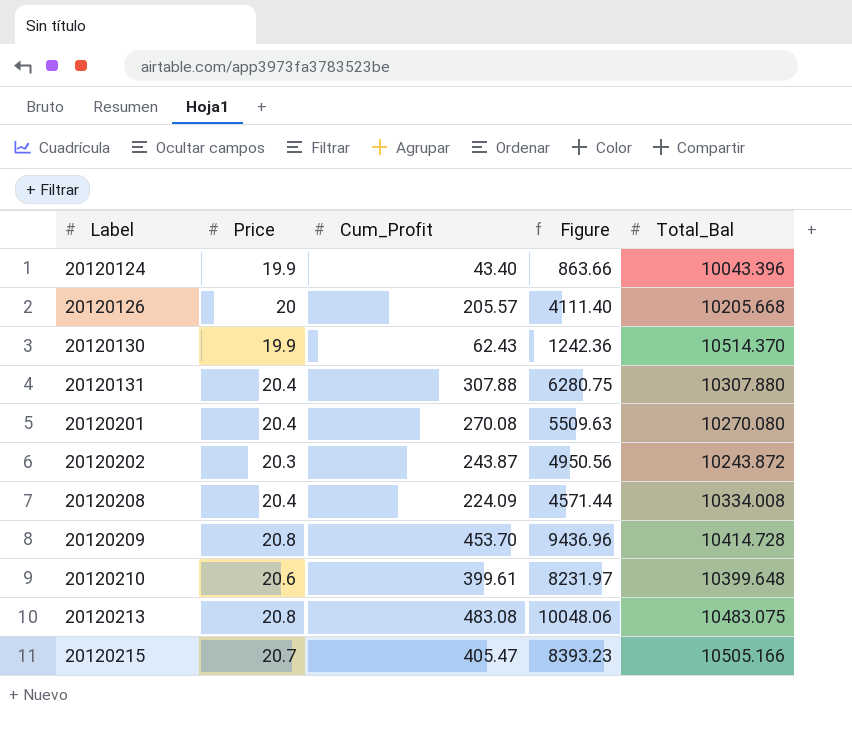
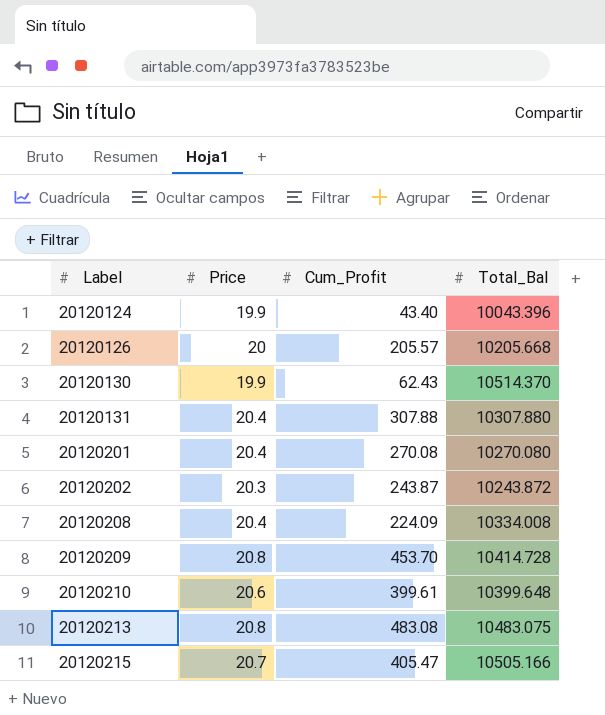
column Figure | formula: [Price] * [Cum_Profit] -> none

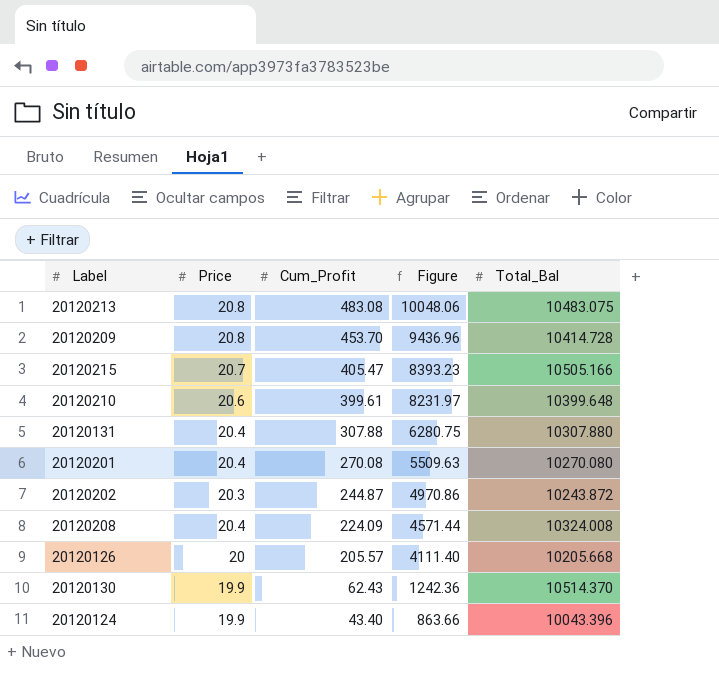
row order: Label ascending -> Cum_Profit descending
column Figure | formula: none -> [Price] * [Cum_Profit]
20120202 | Cum_Profit: 243.87 -> 244.87
20120208 | Total_Bal: 10334.008 -> 10324.008

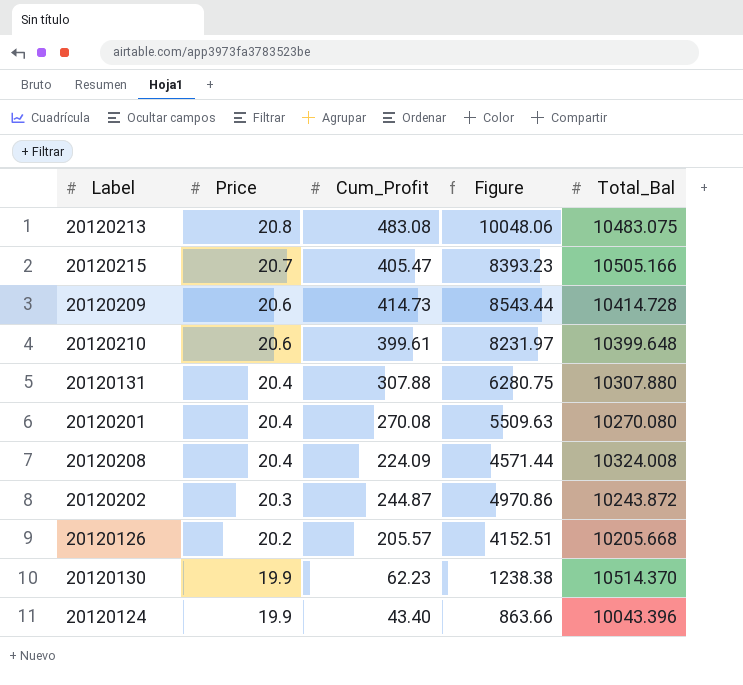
row order: Cum_Profit descending -> Price descending
20120209 | Price: 20.8 -> 20.6
20120209 | Cum_Profit: 453.70 -> 414.73
20120209 | Figure: 9436.96 -> 8543.44
20120126 | Price: 20 -> 20.2
20120126 | Figure: 4111.40 -> 4152.51
20120130 | Cum_Profit: 62.43 -> 62.23
20120130 | Figure: 1242.36 -> 1238.38

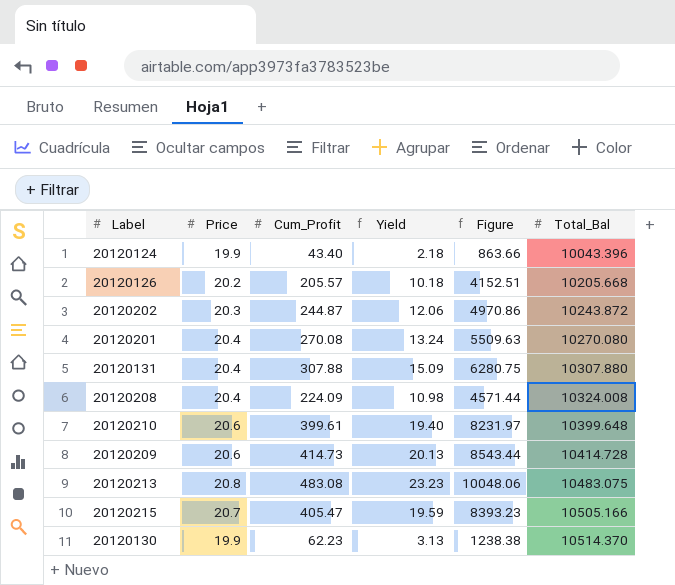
row order: Price descending -> Total_Bal ascending
column Yield | formula: none -> [Cum_Profit] / [Price]

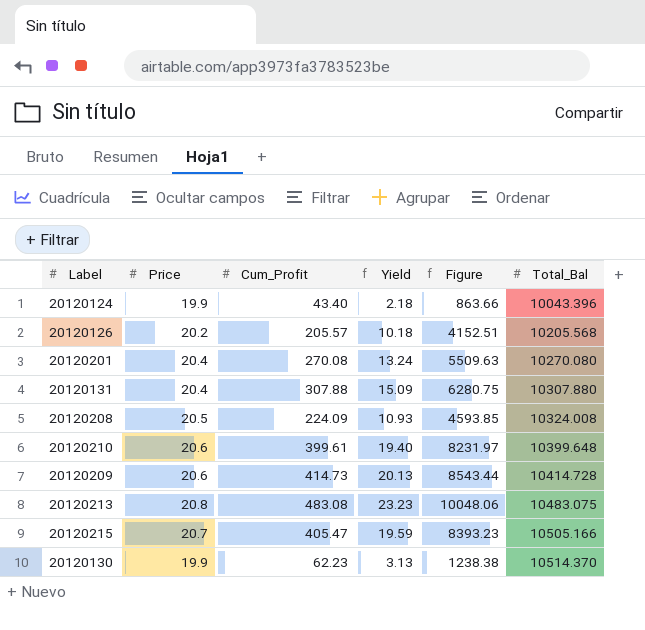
row 20120202: 20.3 | 244.87 | 12.06 | 4970.86 | 10243.872 -> none
20120126 | Total_Bal: 10205.668 -> 10205.568
20120208 | Price: 20.4 -> 20.5
20120208 | Yield: 10.98 -> 10.93
20120208 | Figure: 4571.44 -> 4593.85

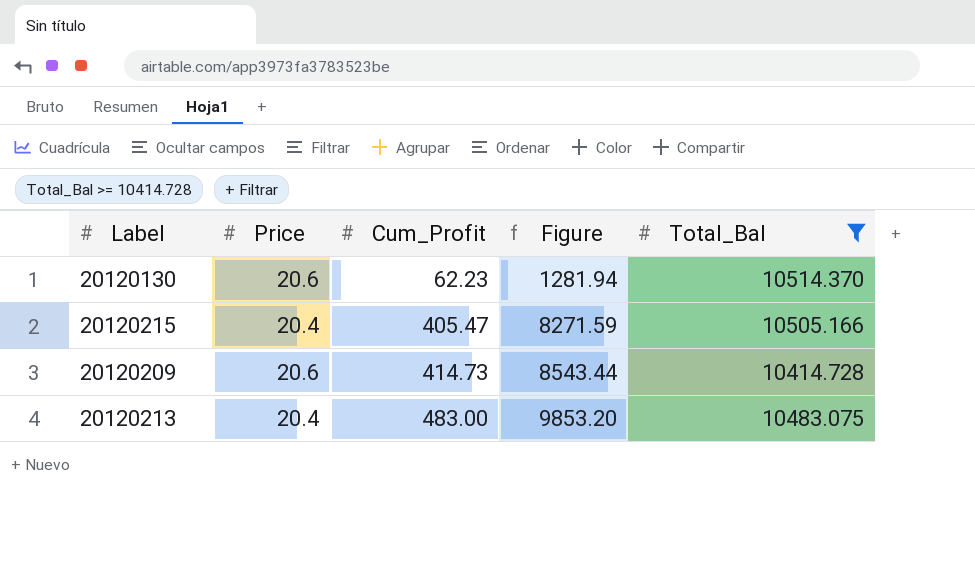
filter: none -> Total_Bal >= 10414.728
row order: Total_Bal ascending -> Cum_Profit ascending
column Yield | formula: [Cum_Profit] / [Price] -> none
20120130 | Price: 19.9 -> 20.6
20120130 | Figure: 1238.38 -> 1281.94
20120215 | Price: 20.7 -> 20.4
20120215 | Figure: 8393.23 -> 8271.59
20120213 | Price: 20.8 -> 20.4
20120213 | Cum_Profit: 483.08 -> 483.00
20120213 | Figure: 10048.06 -> 9853.20

